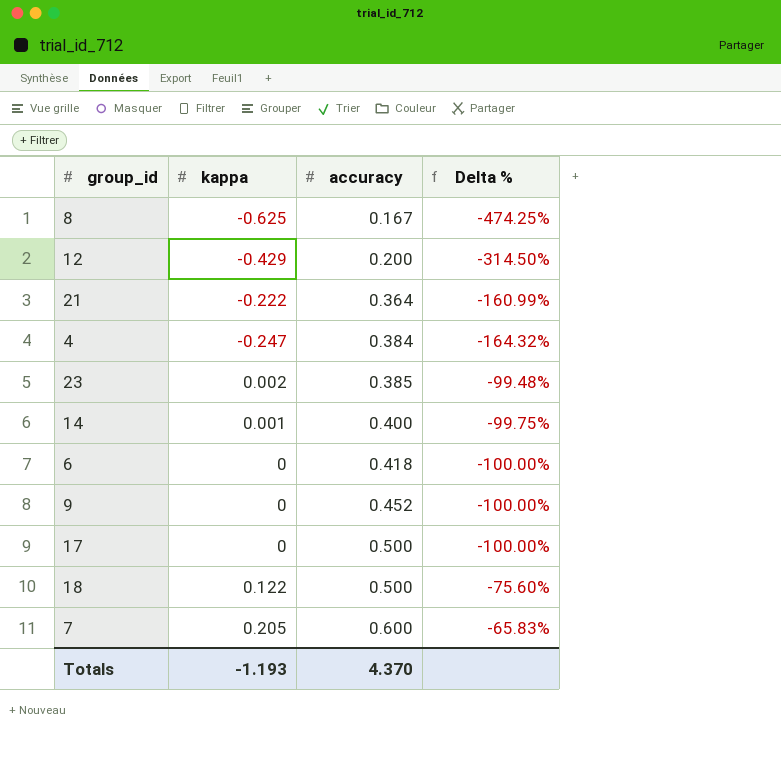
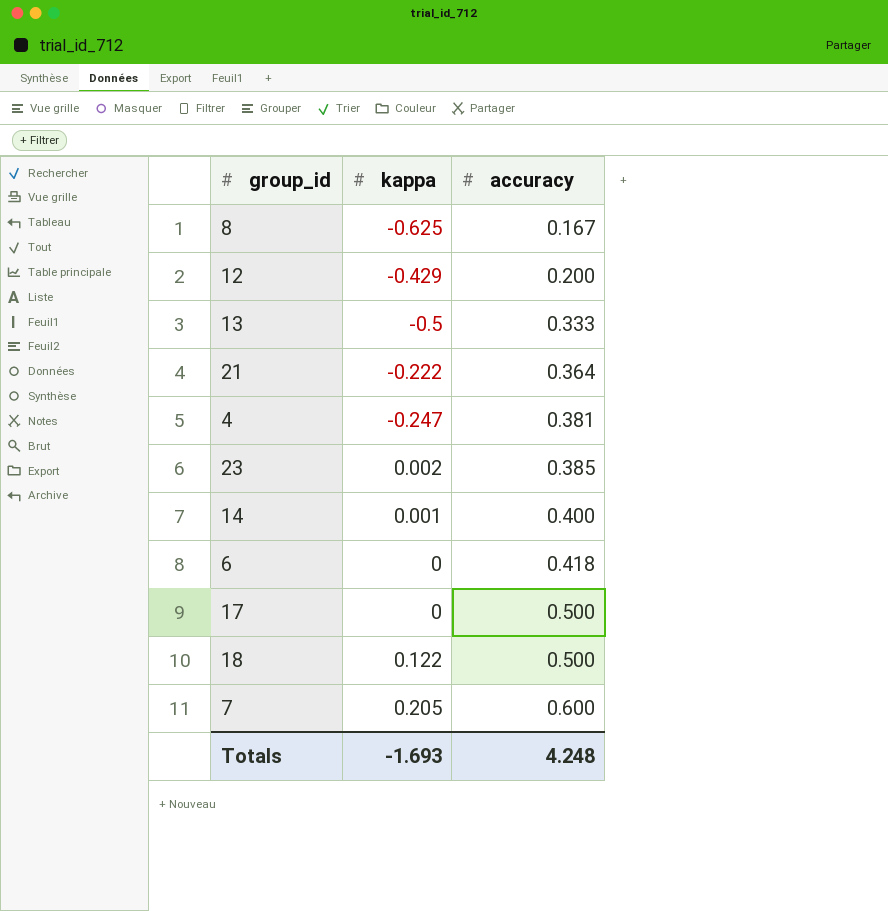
column Delta % | formula: ([kappa] - [accuracy]) / [accuracy] -> none
row 9: 0 | 0.452 | -100.00% -> none
row 13: none -> -0.5 | 0.333
4 | accuracy: 0.384 -> 0.381
Totals | kappa: -1.193 -> -1.693
Totals | accuracy: 4.370 -> 4.248

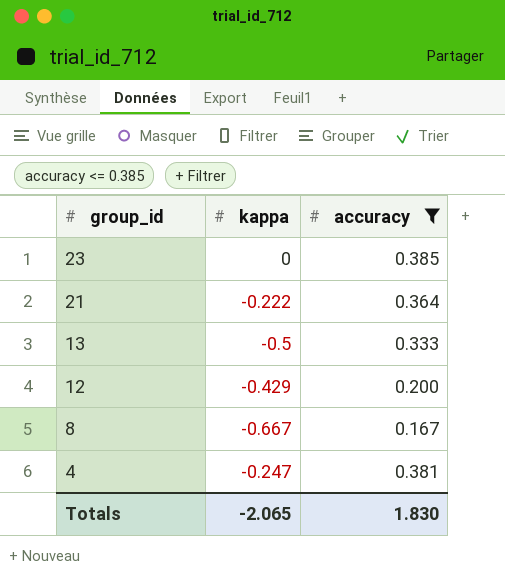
filter: none -> accuracy <= 0.385
row order: accuracy ascending -> group_id descending
23 | kappa: 0.002 -> 0
8 | kappa: -0.625 -> -0.667
Totals | kappa: -1.693 -> -2.065
Totals | accuracy: 4.248 -> 1.830

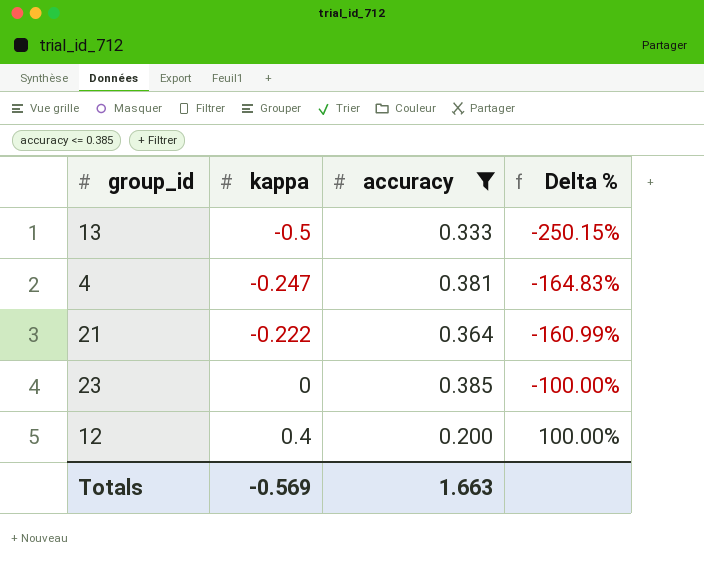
row order: group_id descending -> kappa ascending
column Delta % | formula: none -> ([kappa] - [accuracy]) / [accuracy]
row 8: -0.667 | 0.167 -> none
12 | kappa: -0.429 -> 0.4
Totals | kappa: -2.065 -> -0.569
Totals | accuracy: 1.830 -> 1.663

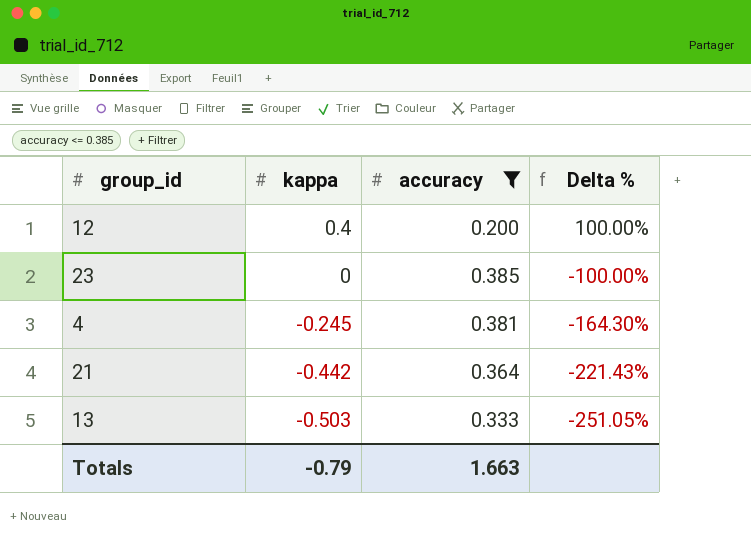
row order: kappa ascending -> kappa descending
4 | kappa: -0.247 -> -0.245
4 | Delta %: -164.83% -> -164.30%
21 | kappa: -0.222 -> -0.442
21 | Delta %: -160.99% -> -221.43%
13 | kappa: -0.5 -> -0.503
13 | Delta %: -250.15% -> -251.05%
Totals | kappa: -0.569 -> -0.79

